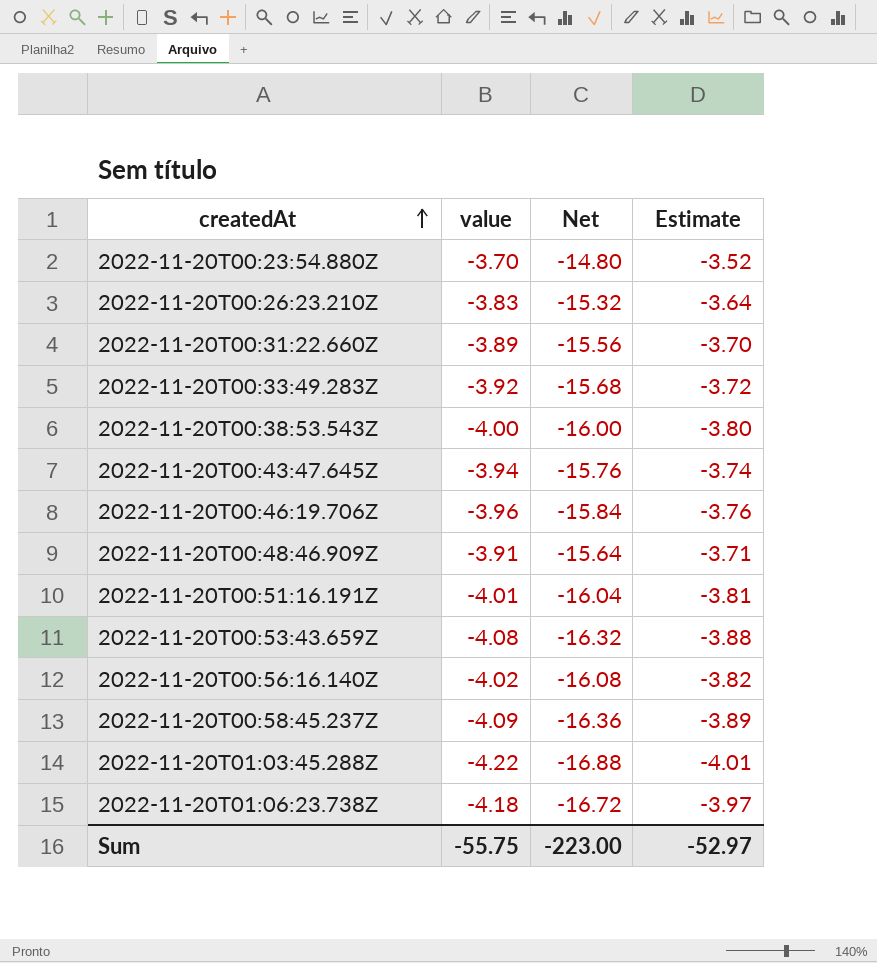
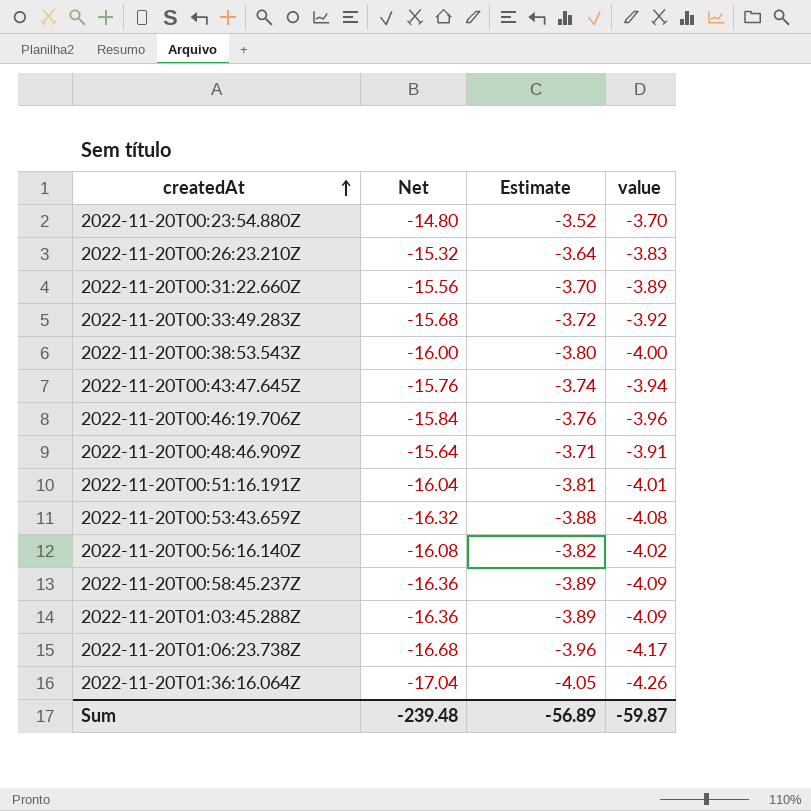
column value | position: 2 -> 4
2022-11-20T01:03:45.288Z | Net: -16.88 -> -16.36
2022-11-20T01:03:45.288Z | Estimate: -4.01 -> -3.89
2022-11-20T01:03:45.288Z | value: -4.22 -> -4.09
2022-11-20T01:06:23.738Z | Net: -16.72 -> -16.68
2022-11-20T01:06:23.738Z | Estimate: -3.97 -> -3.96
2022-11-20T01:06:23.738Z | value: -4.18 -> -4.17
row 2022-11-20T01:36:16.064Z: none -> -17.04 | -4.05 | -4.26
Sum | Net: -223.00 -> -239.48
Sum | Estimate: -52.97 -> -56.89
Sum | value: -55.75 -> -59.87

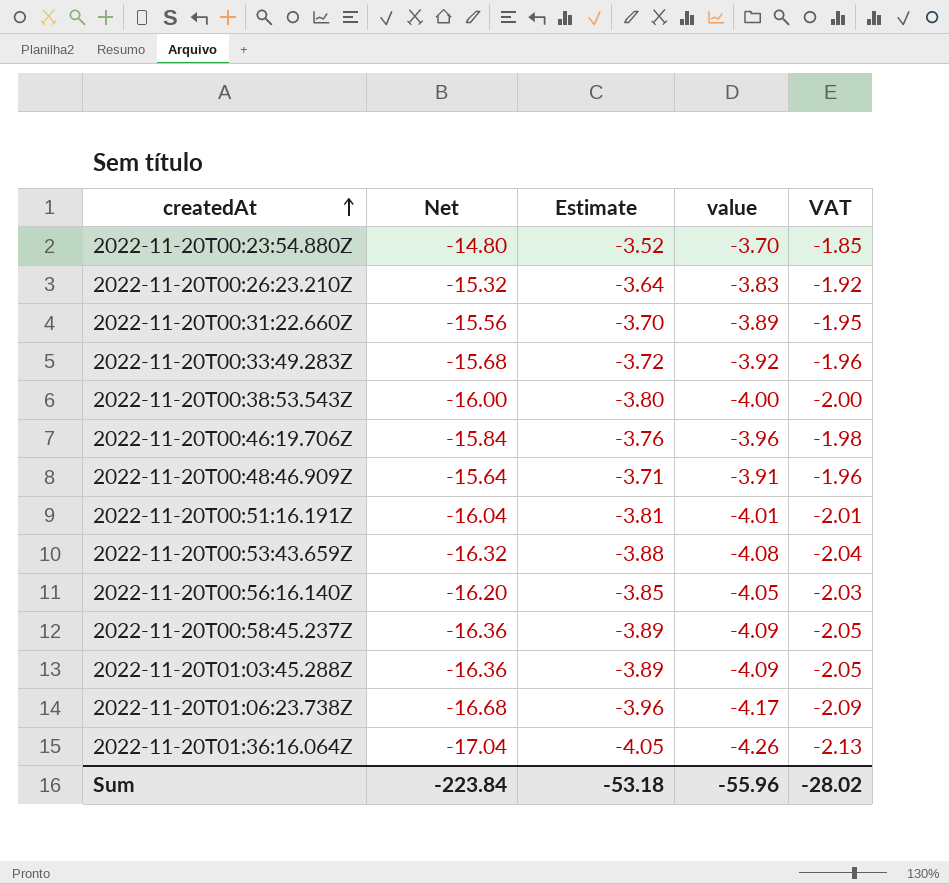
column VAT | formula: none -> [value] * 0.5
row 2022-11-20T00:43:47.645Z: -15.76 | -3.74 | -3.94 -> none
2022-11-20T00:56:16.140Z | Net: -16.08 -> -16.20
2022-11-20T00:56:16.140Z | Estimate: -3.82 -> -3.85
2022-11-20T00:56:16.140Z | value: -4.02 -> -4.05
Sum | Net: -239.48 -> -223.84
Sum | Estimate: -56.89 -> -53.18
Sum | value: -59.87 -> -55.96

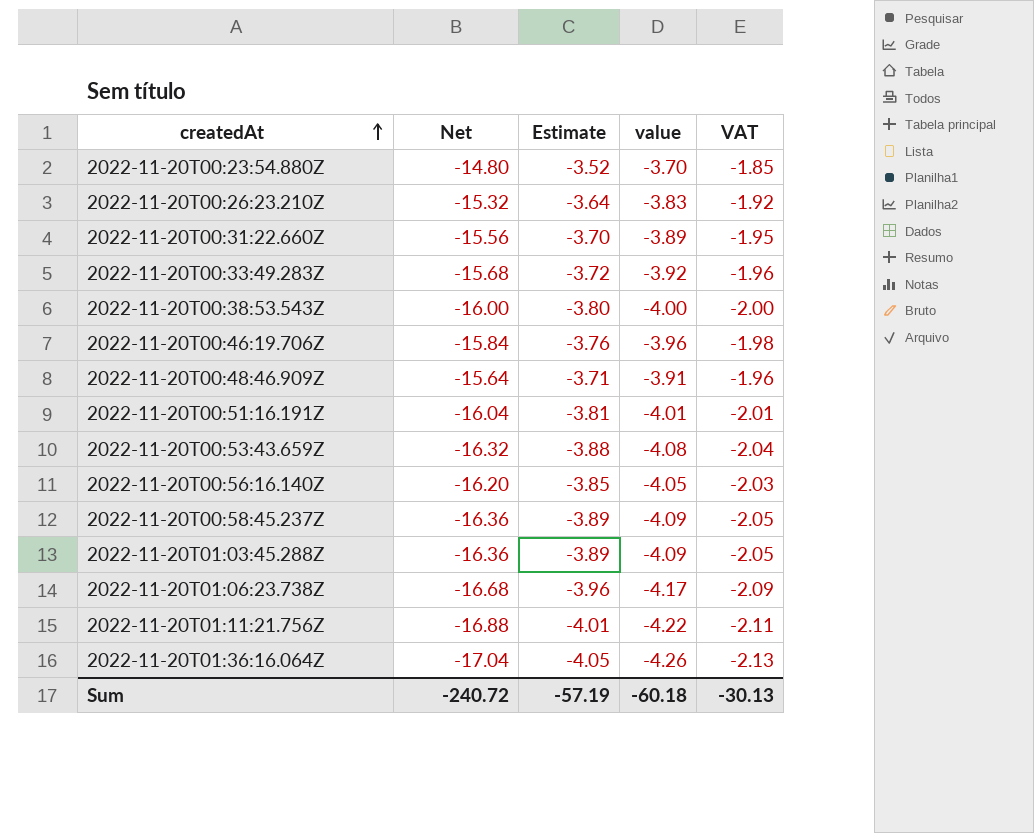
row 2022-11-20T01:11:21.756Z: none -> -16.88 | -4.01 | -4.22 | -2.11
Sum | Net: -223.84 -> -240.72
Sum | Estimate: -53.18 -> -57.19
Sum | value: -55.96 -> -60.18
Sum | VAT: -28.02 -> -30.13

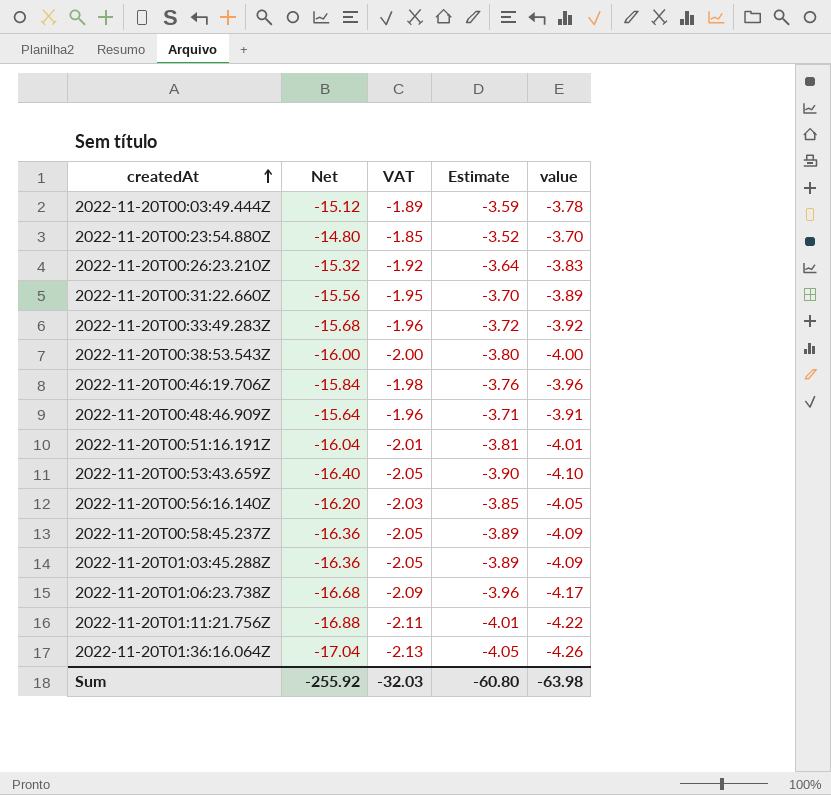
column VAT | position: 5 -> 3
row 2022-11-20T00:03:49.444Z: none -> -15.12 | -1.89 | -3.59 | -3.78
2022-11-20T00:53:43.659Z | Net: -16.32 -> -16.40
2022-11-20T00:53:43.659Z | VAT: -2.04 -> -2.05
2022-11-20T00:53:43.659Z | Estimate: -3.88 -> -3.90
2022-11-20T00:53:43.659Z | value: -4.08 -> -4.10
Sum | Net: -240.72 -> -255.92
Sum | VAT: -30.13 -> -32.03
Sum | Estimate: -57.19 -> -60.80
Sum | value: -60.18 -> -63.98

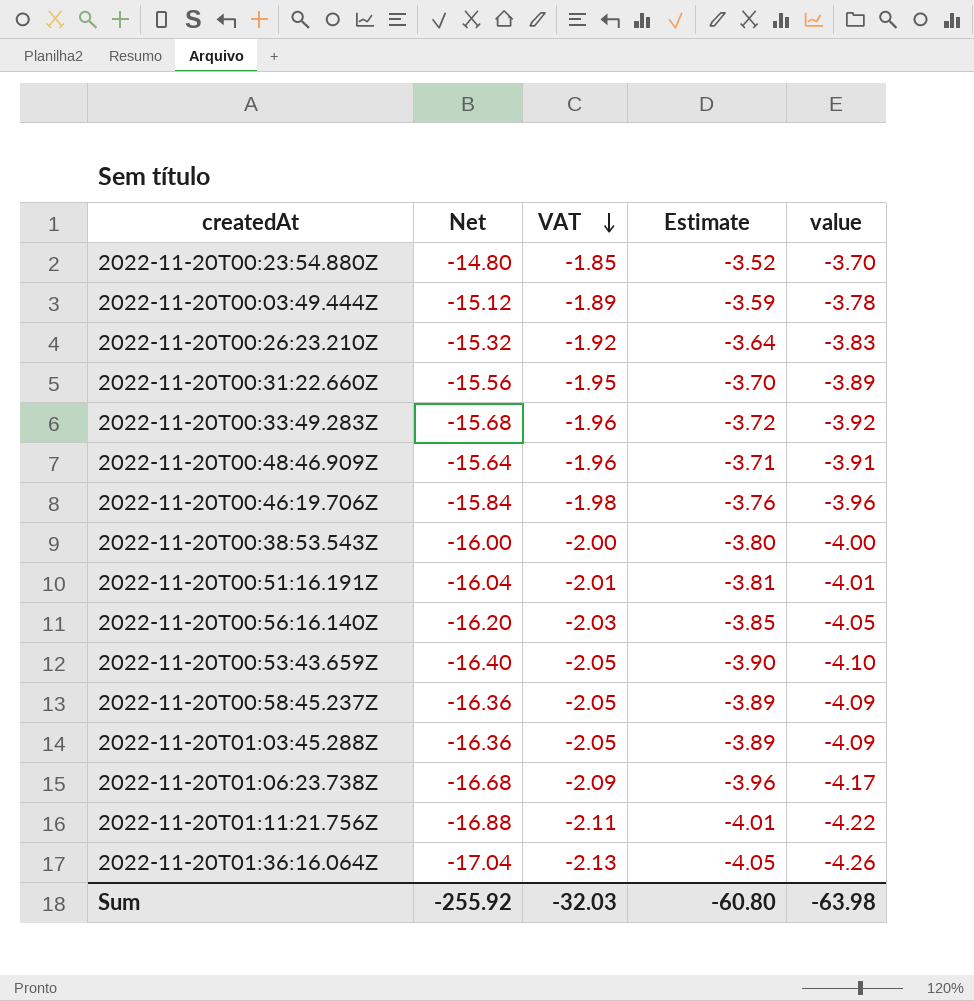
row order: createdAt ascending -> VAT descending

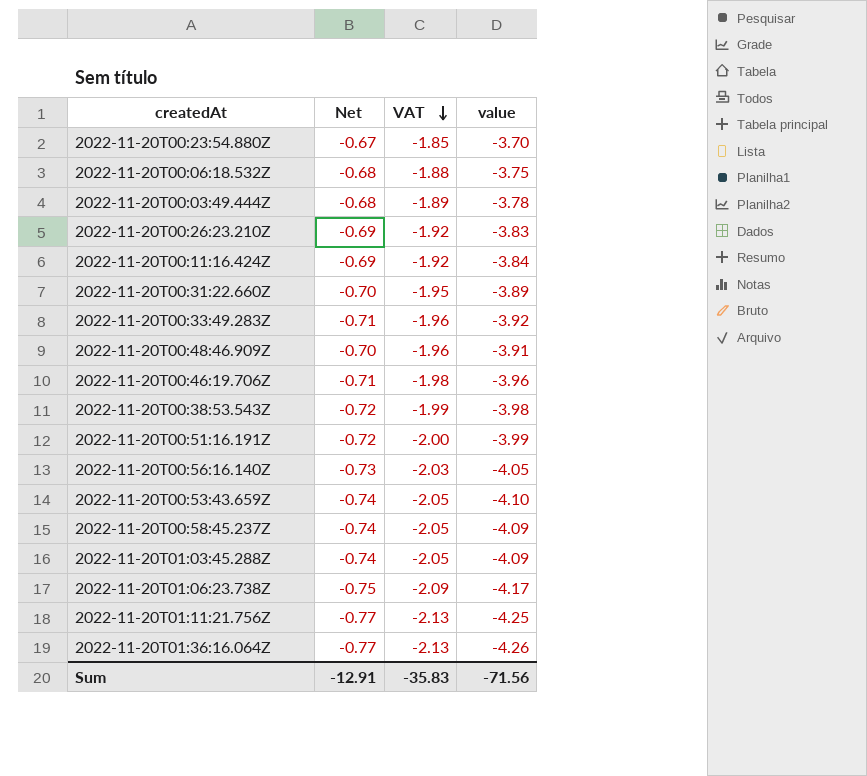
column Estimate | formula: [value] * 0.95 -> none
column Net | formula: [value] * 4 -> [value] * 0.18
row 2022-11-20T00:06:18.532Z: none -> -0.68 | -1.88 | -3.75
row 2022-11-20T00:11:16.424Z: none -> -0.69 | -1.92 | -3.84
2022-11-20T00:38:53.543Z | VAT: -2.00 -> -1.99
2022-11-20T00:38:53.543Z | value: -4.00 -> -3.98
2022-11-20T00:51:16.191Z | VAT: -2.01 -> -2.00
2022-11-20T00:51:16.191Z | value: -4.01 -> -3.99
2022-11-20T01:11:21.756Z | VAT: -2.11 -> -2.13
2022-11-20T01:11:21.756Z | value: -4.22 -> -4.25
Sum | Net: -255.92 -> -12.91
Sum | VAT: -32.03 -> -35.83
Sum | value: -63.98 -> -71.56

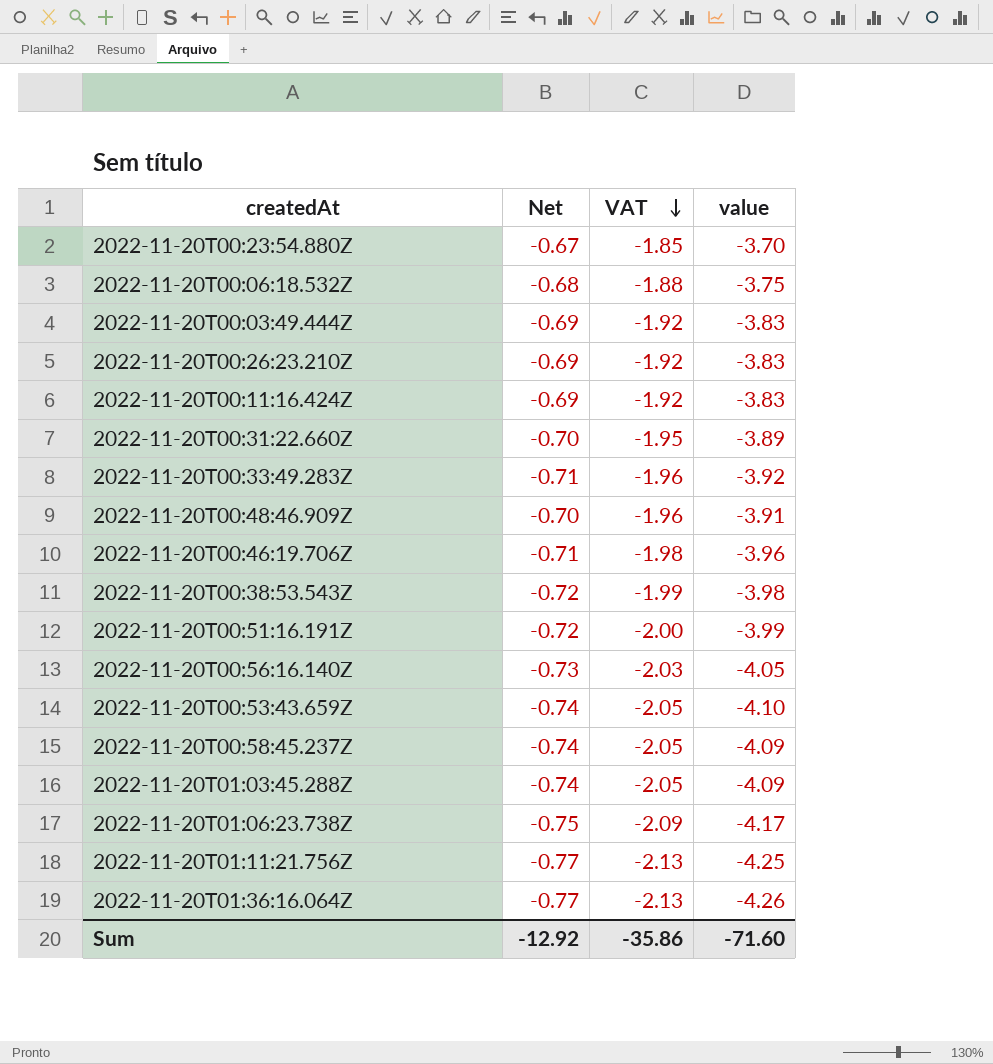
2022-11-20T00:03:49.444Z | Net: -0.68 -> -0.69
2022-11-20T00:03:49.444Z | VAT: -1.89 -> -1.92
2022-11-20T00:03:49.444Z | value: -3.78 -> -3.83
2022-11-20T00:11:16.424Z | value: -3.84 -> -3.83
Sum | Net: -12.91 -> -12.92
Sum | VAT: -35.83 -> -35.86
Sum | value: -71.56 -> -71.60

